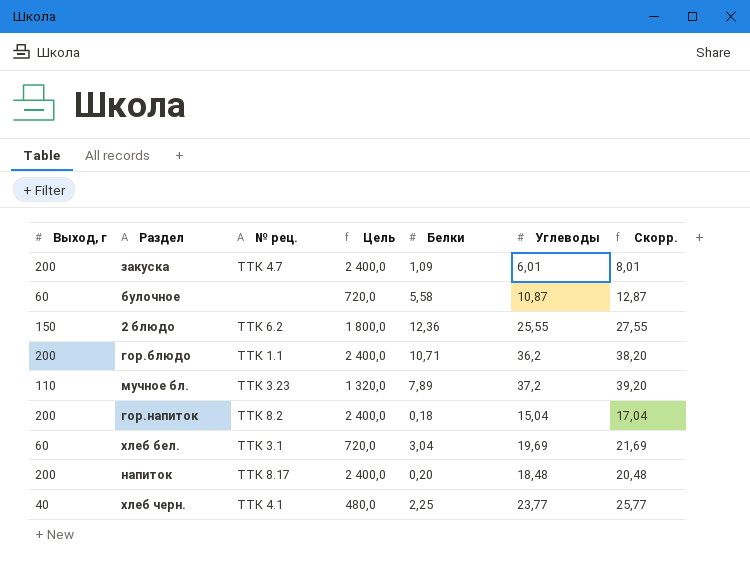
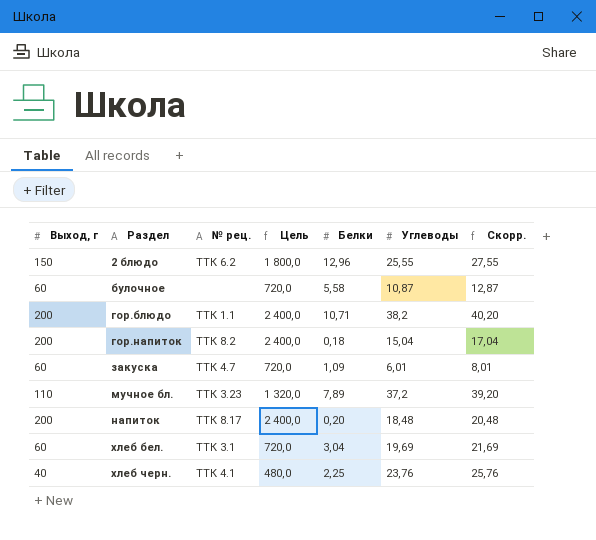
row order: none -> Раздел ascending
2 блюдо | Белки: 12,36 -> 12,96
гор.блюдо | Углеводы: 36,2 -> 38,2
гор.блюдо | Скорр.: 38,20 -> 40,20
закуска | Выход, г: 200 -> 60
закуска | Цель: 2 400,0 -> 720,0
хлеб черн. | Углеводы: 23,77 -> 23,76
хлеб черн. | Скорр.: 25,77 -> 25,76

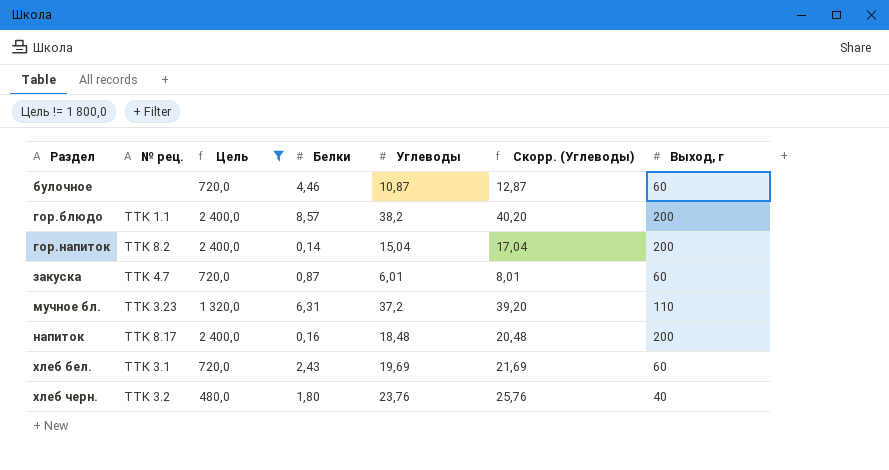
filter: none -> Цель != 1 800,0
column name: Скорр. -> Скорр. (Углеводы)
column Выход, г | position: 1 -> 7
булочное | Белки: 5,58 -> 4,46
гор.блюдо | Белки: 10,71 -> 8,57
гор.напиток | Белки: 0,18 -> 0,14
закуска | Белки: 1,09 -> 0,87
мучное бл. | Белки: 7,89 -> 6,31
напиток | Белки: 0,20 -> 0,16
хлеб бел. | Белки: 3,04 -> 2,43
хлеб черн. | № рец.: ТТК 4.1 -> ТТК 3.2
хлеб черн. | Белки: 2,25 -> 1,80

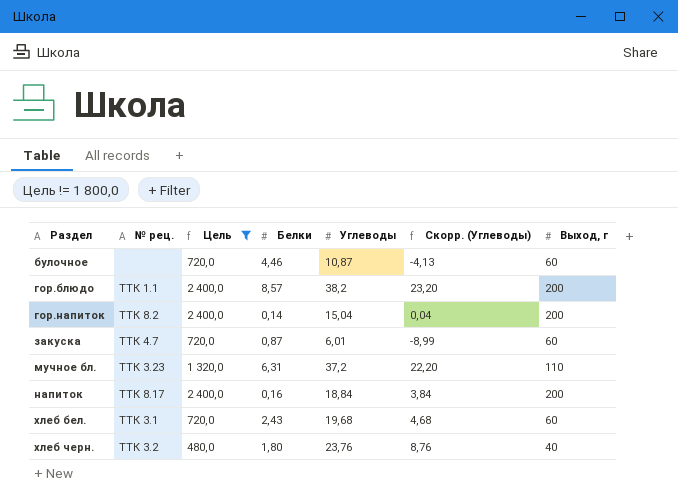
column Скорр. (Углеводы) | formula: [Углеводы] + 2 -> [Углеводы] - 15
напиток | Углеводы: 18,48 -> 18,84
хлеб бел. | Углеводы: 19,69 -> 19,68

